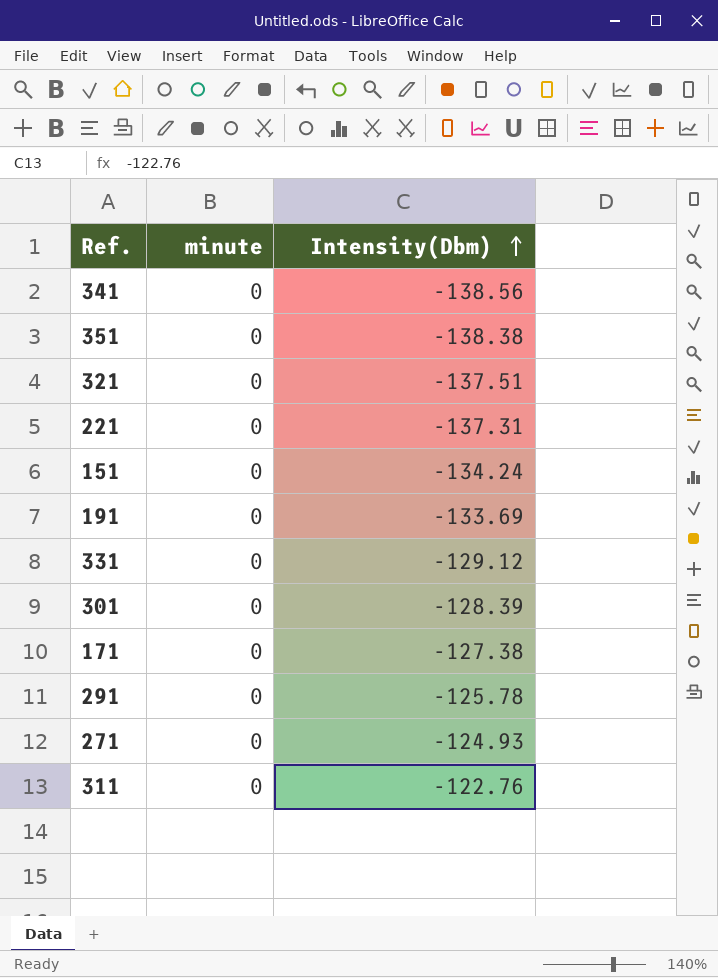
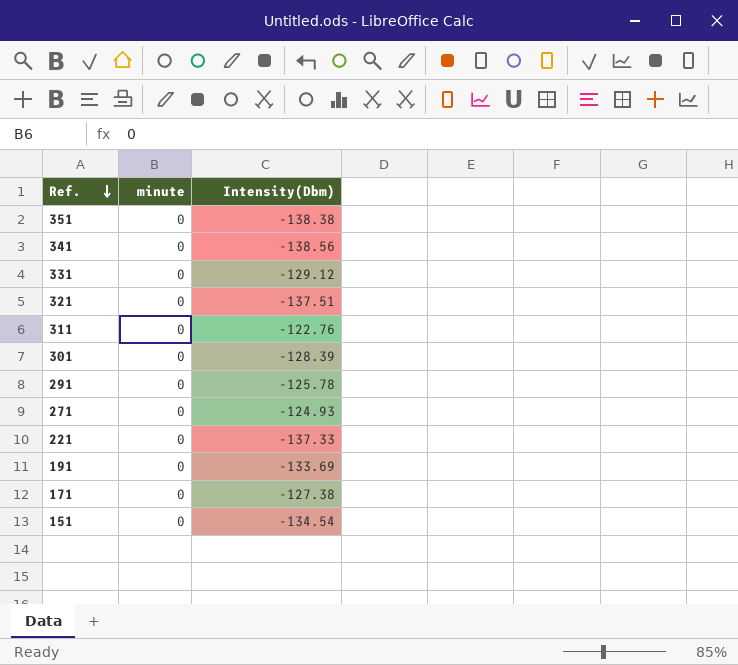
row order: Intensity(Dbm) ascending -> Ref. descending
221 | Intensity(Dbm): -137.31 -> -137.33
151 | Intensity(Dbm): -134.24 -> -134.54

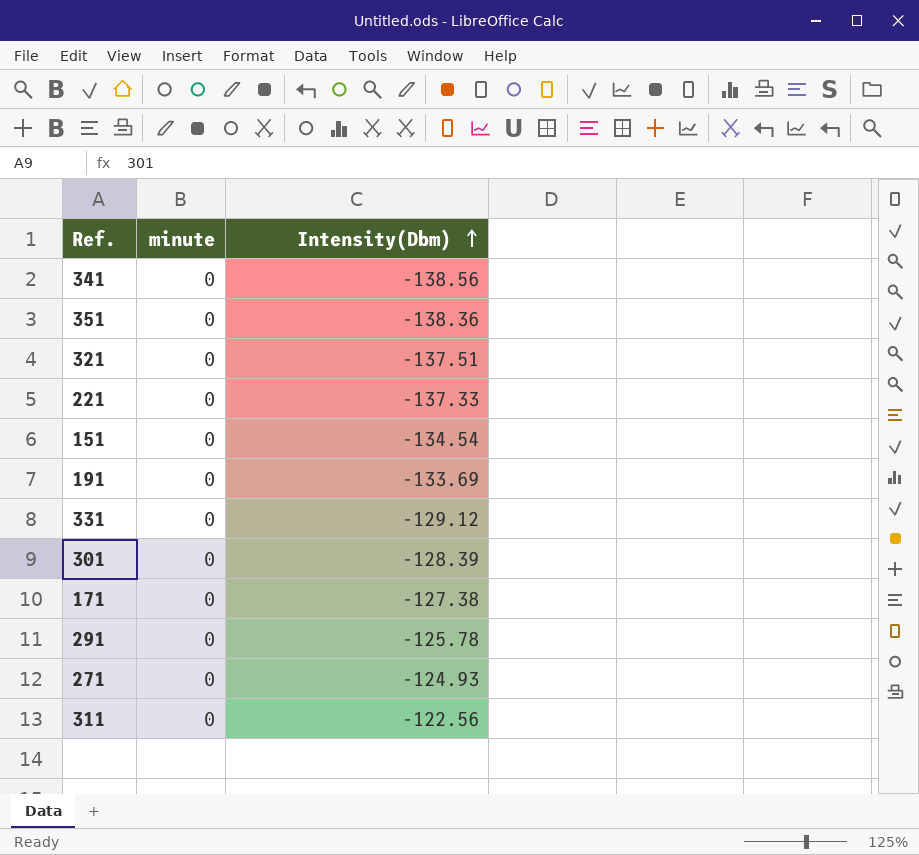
row order: Ref. descending -> Intensity(Dbm) ascending
351 | Intensity(Dbm): -138.38 -> -138.36
311 | Intensity(Dbm): -122.76 -> -122.56

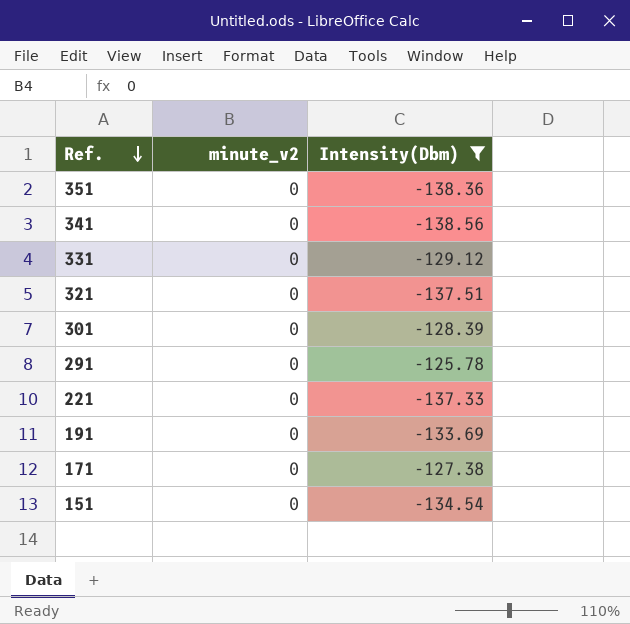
filter: none -> Intensity(Dbm) <= -125.78
row order: Intensity(Dbm) ascending -> Ref. descending
column name: minute -> minute_v2

